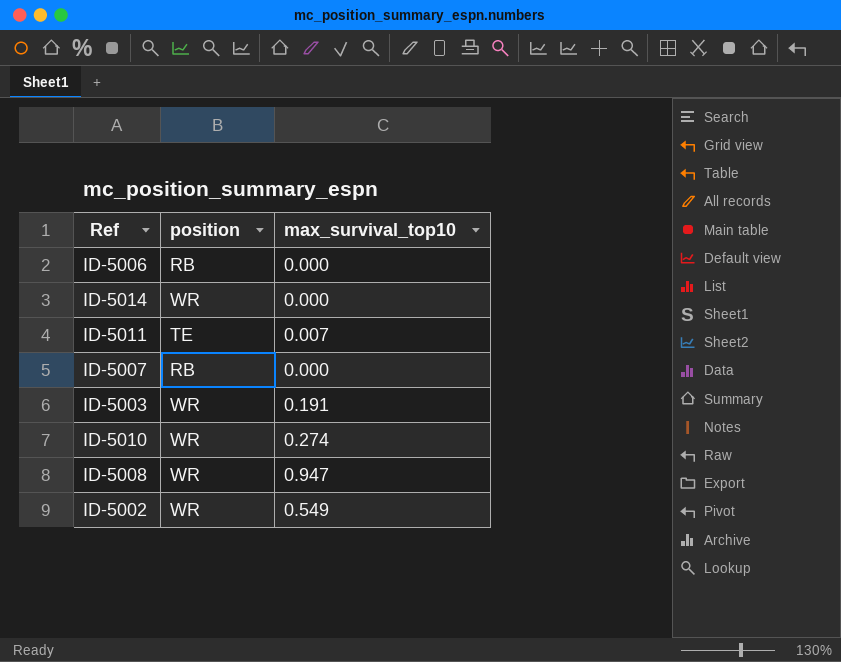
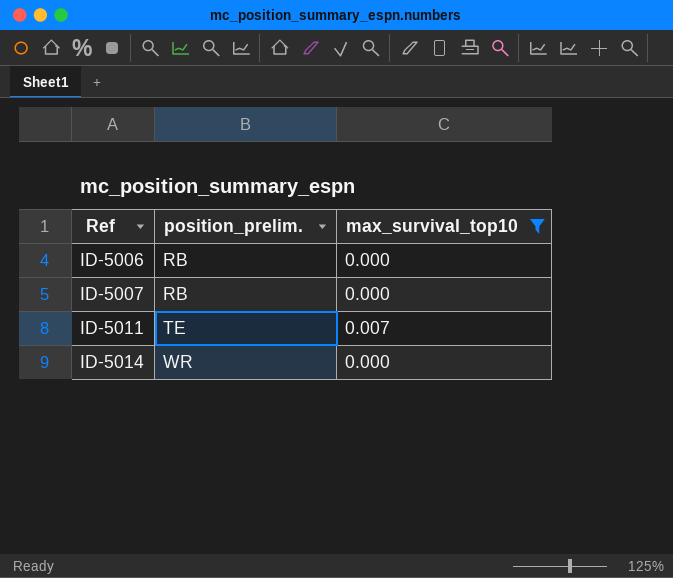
filter: none -> max_survival_top10 <= 0.007
row order: none -> Ref ascending
column name: position -> position_prelim.

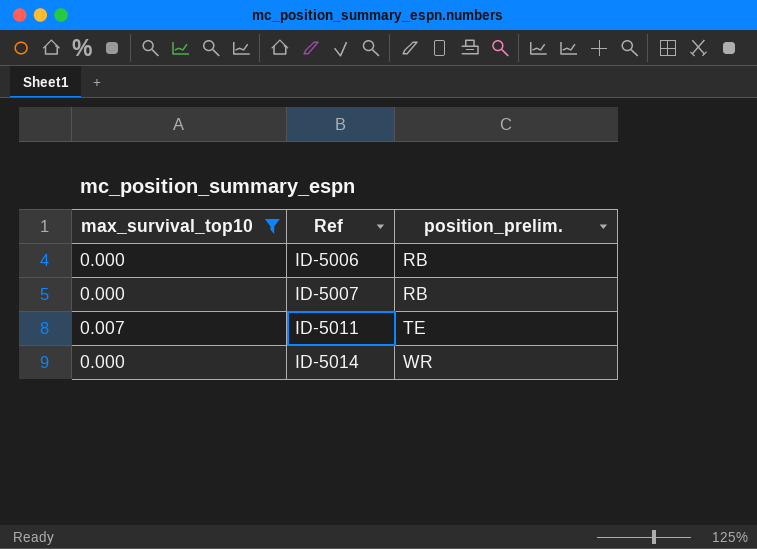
column max_survival_top10 | position: 3 -> 1

